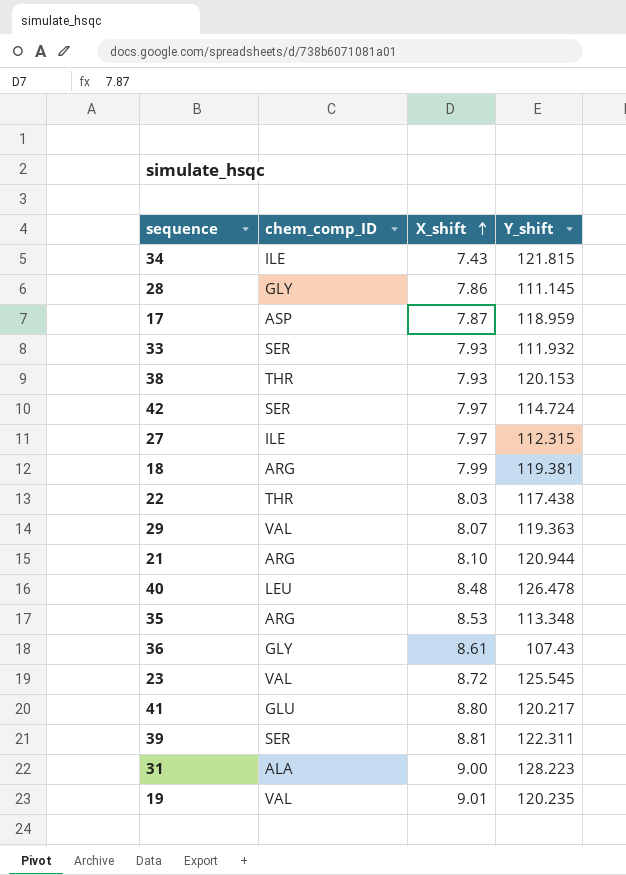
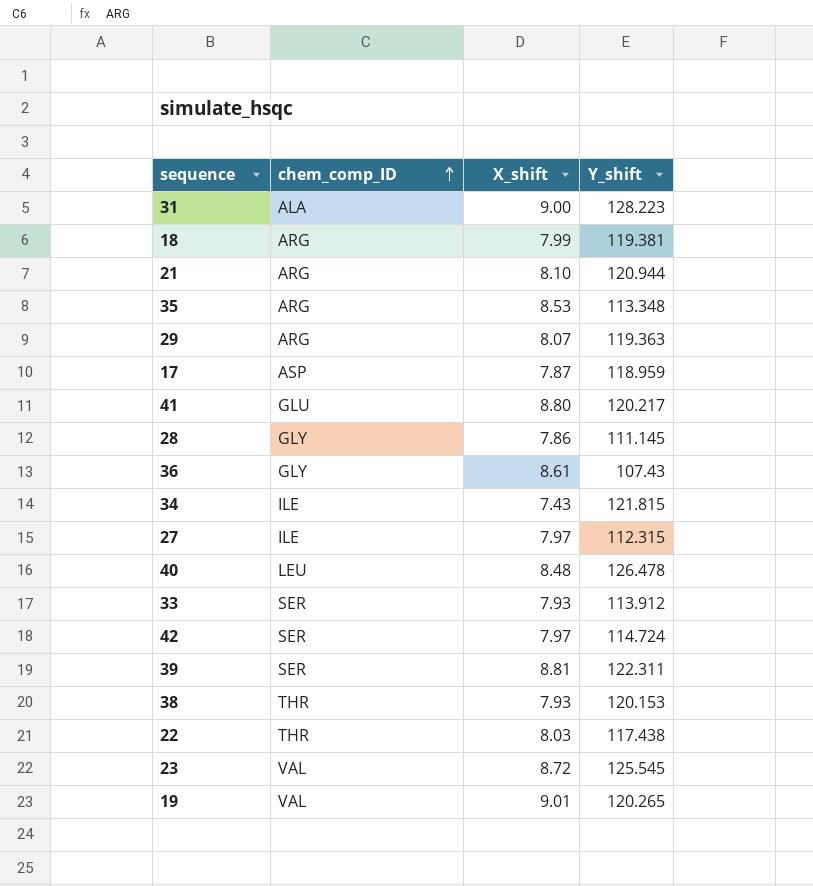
row order: X_shift ascending -> chem_comp_ID ascending
29 | chem_comp_ID: VAL -> ARG
33 | Y_shift: 111.932 -> 113.912
19 | Y_shift: 120.235 -> 120.265

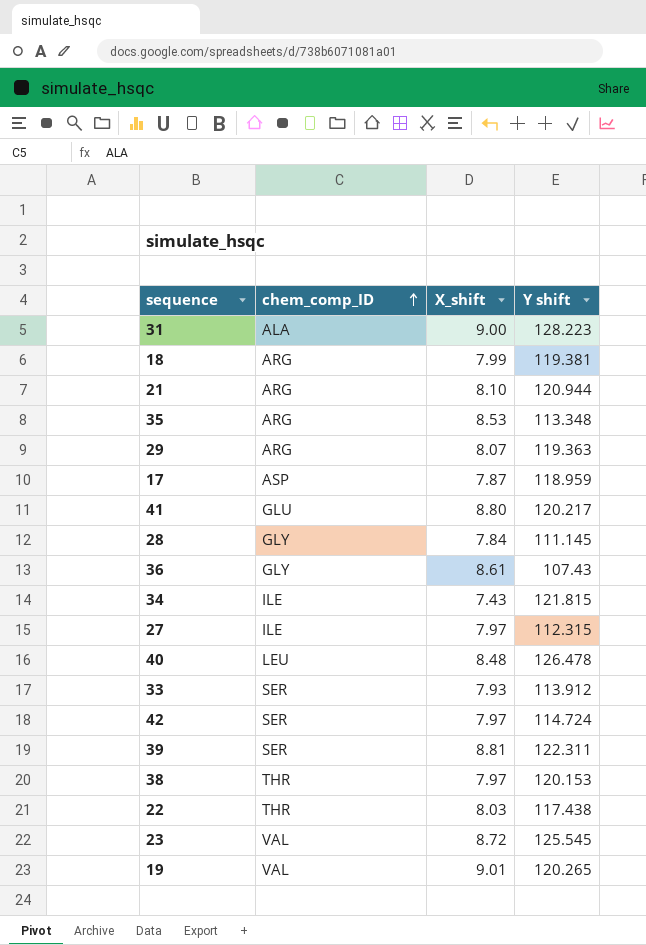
column name: Y_shift -> Y shift
28 | X_shift: 7.86 -> 7.84
38 | X_shift: 7.93 -> 7.97

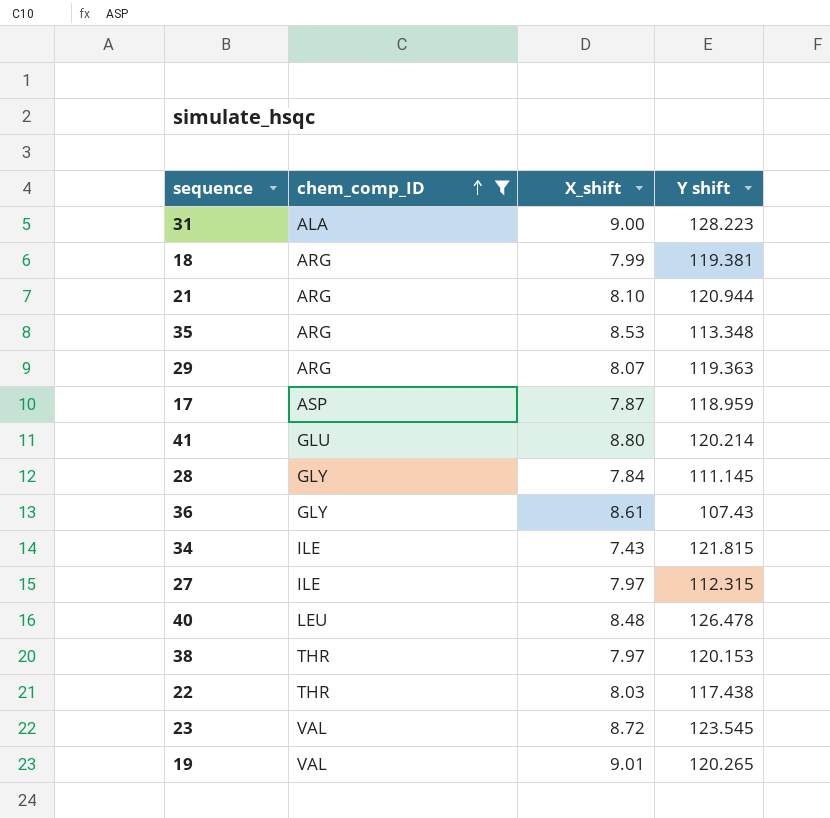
filter: none -> chem_comp_ID != SER
41 | Y shift: 120.217 -> 120.214
23 | Y shift: 125.545 -> 123.545

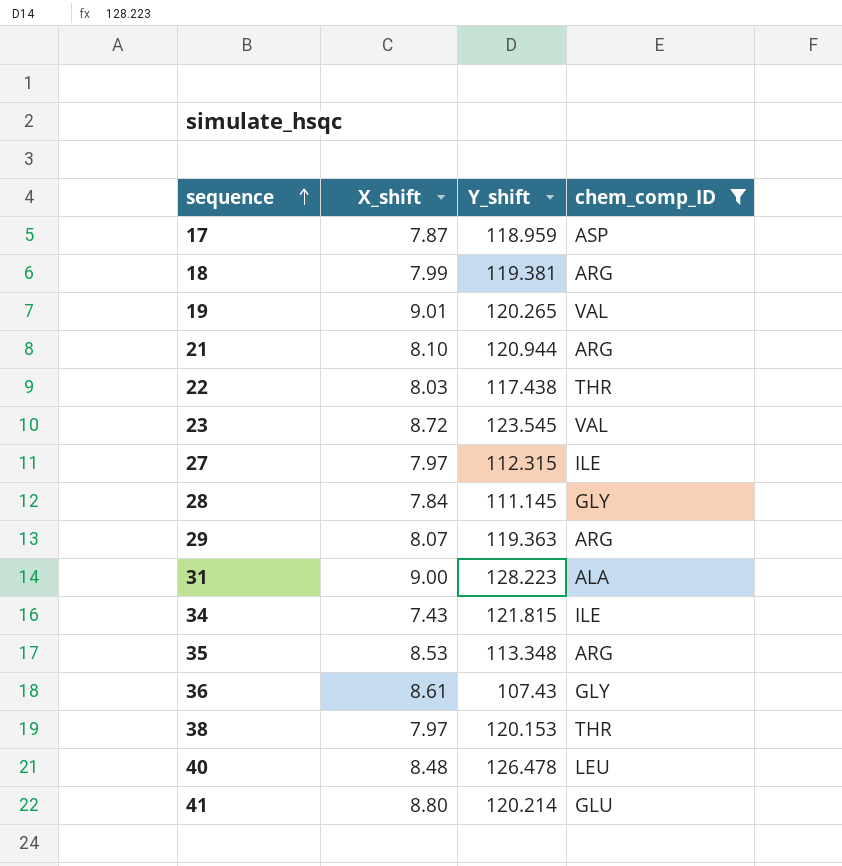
row order: chem_comp_ID ascending -> sequence ascending
column name: Y shift -> Y_shift
column chem_comp_ID | position: 2 -> 4

